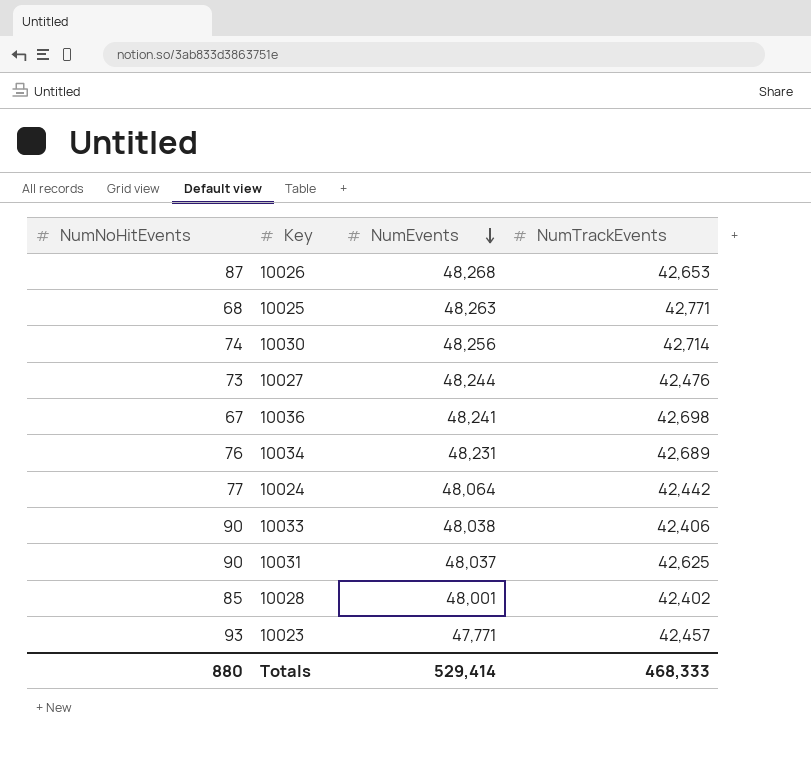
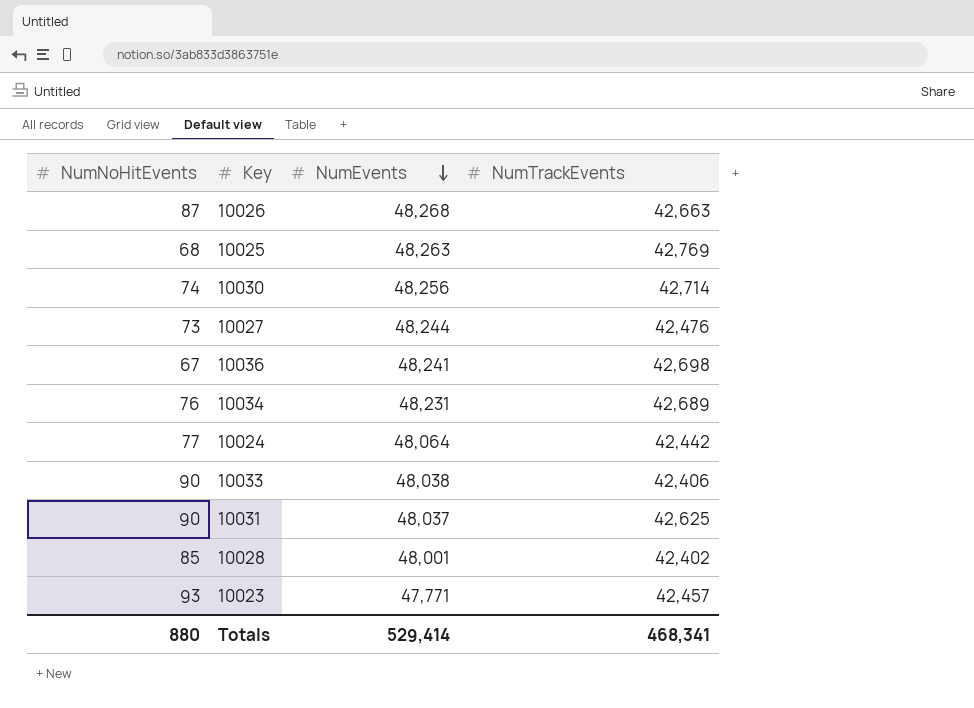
10026 | NumTrackEvents: 42,653 -> 42,663
10025 | NumTrackEvents: 42,771 -> 42,769
Totals | NumTrackEvents: 468,333 -> 468,341

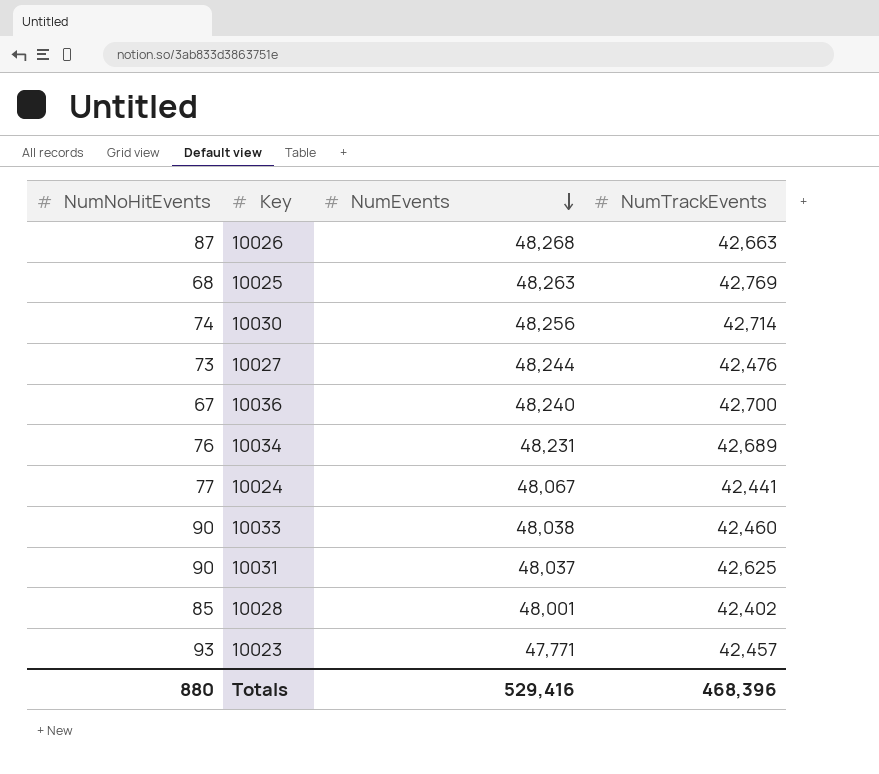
10036 | NumEvents: 48,241 -> 48,240
10036 | NumTrackEvents: 42,698 -> 42,700
10024 | NumEvents: 48,064 -> 48,067
10024 | NumTrackEvents: 42,442 -> 42,441
10033 | NumTrackEvents: 42,406 -> 42,460
Totals | NumEvents: 529,414 -> 529,416
Totals | NumTrackEvents: 468,341 -> 468,396

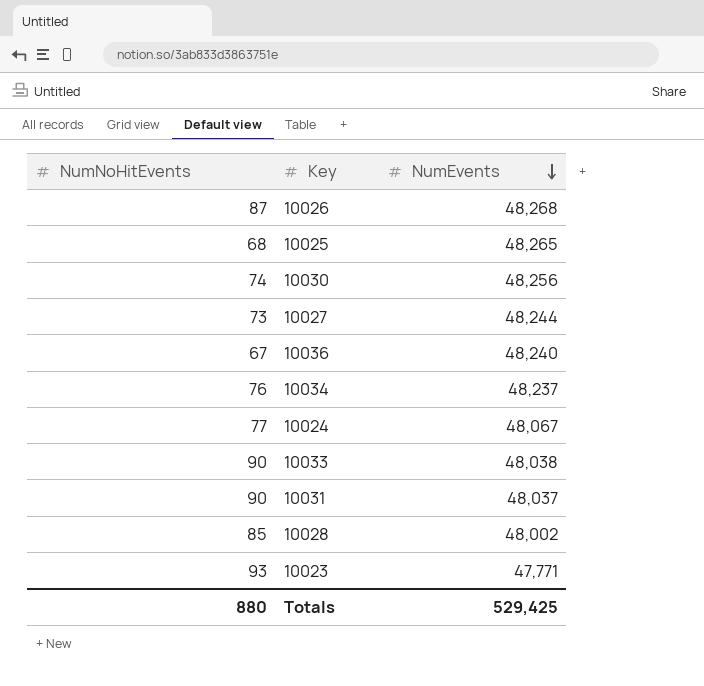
column NumTrackEvents | position: 4 -> none
10025 | NumEvents: 48,263 -> 48,265
10034 | NumEvents: 48,231 -> 48,237
10028 | NumEvents: 48,001 -> 48,002
Totals | NumEvents: 529,416 -> 529,425

